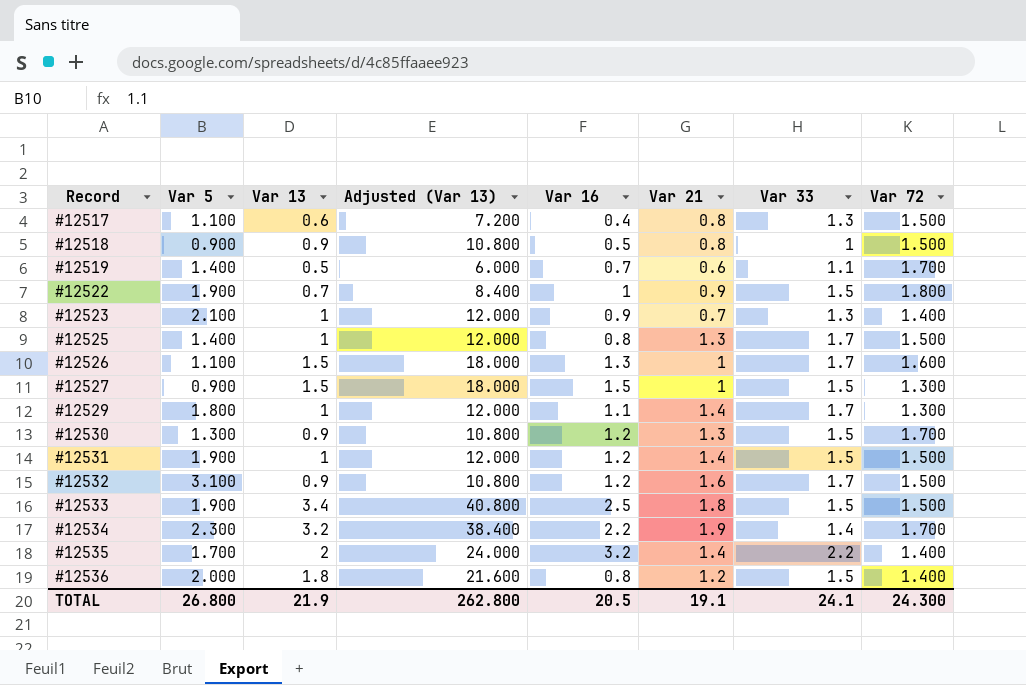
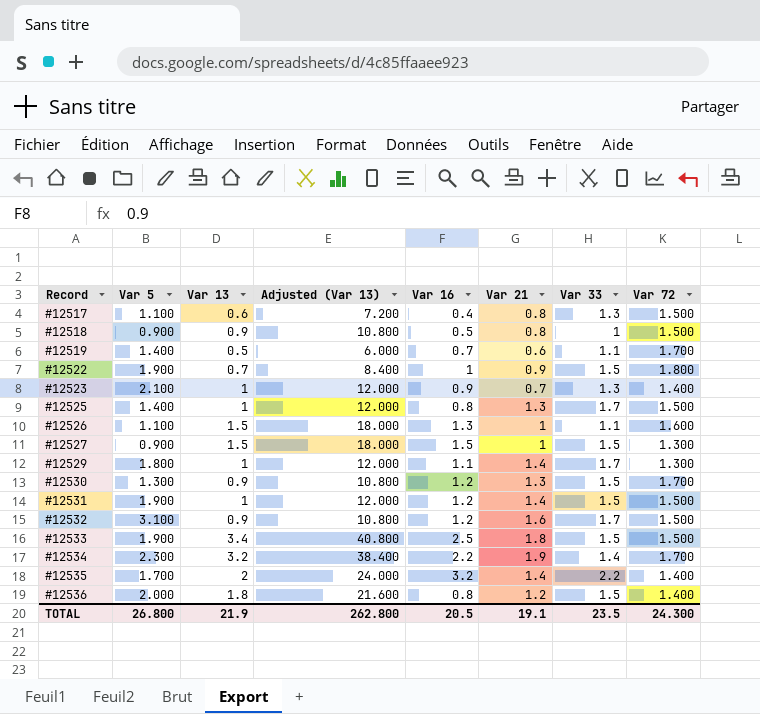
#12526 | Var 33: 1.7 -> 1.1
TOTAL | Var 33: 24.1 -> 23.5

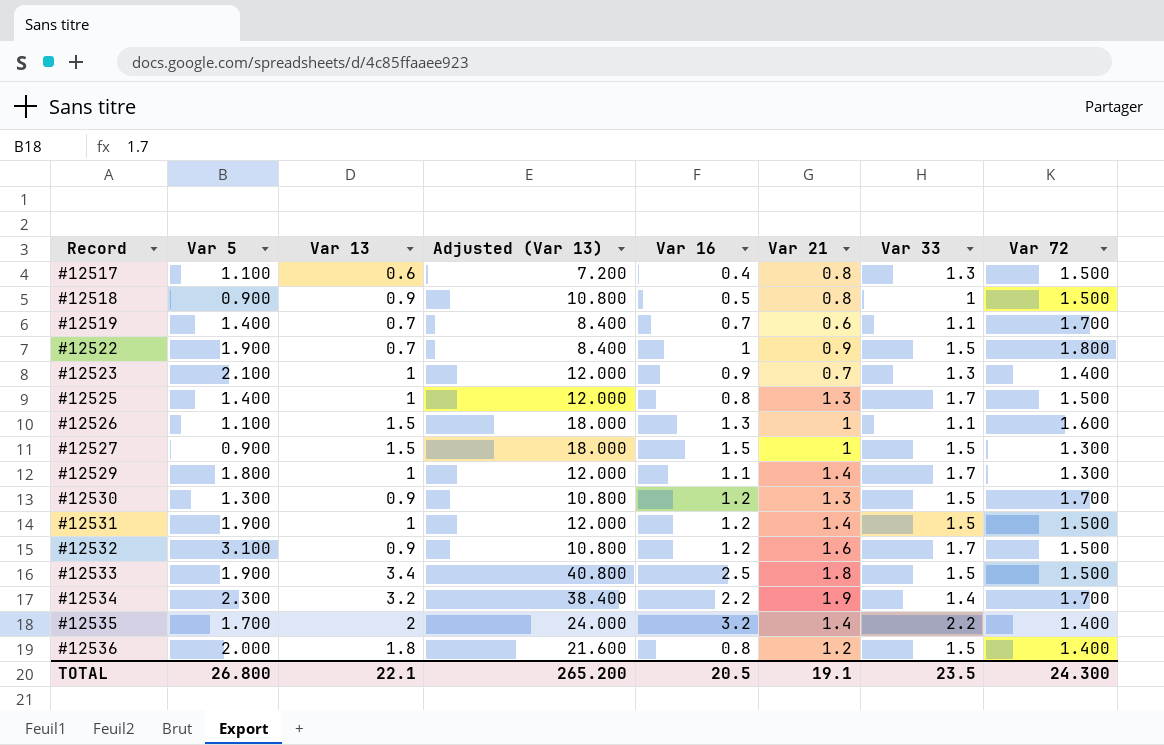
#12519 | Var 13: 0.5 -> 0.7
#12519 | Adjusted (Var 13): 6.000 -> 8.400
TOTAL | Var 13: 21.9 -> 22.1
TOTAL | Adjusted (Var 13): 262.800 -> 265.200

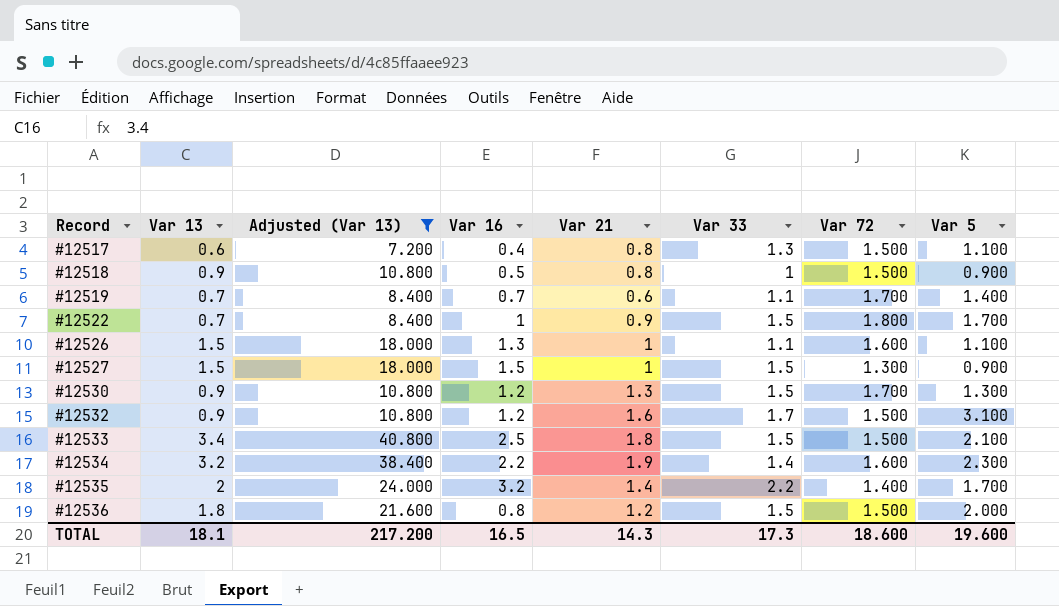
filter: none -> Adjusted (Var 13) != 12.000
column Var 5 | position: 2 -> 8
#12522 | Var 5: 1.900 -> 1.700
#12533 | Var 5: 1.900 -> 2.100
#12534 | Var 72: 1.700 -> 1.600
#12536 | Var 72: 1.400 -> 1.500
TOTAL | Var 13: 22.1 -> 18.1
TOTAL | Adjusted (Var 13): 265.200 -> 217.200
TOTAL | Var 16: 20.5 -> 16.5
TOTAL | Var 21: 19.1 -> 14.3
TOTAL | Var 33: 23.5 -> 17.3
TOTAL | Var 72: 24.300 -> 18.600
TOTAL | Var 5: 26.800 -> 19.600

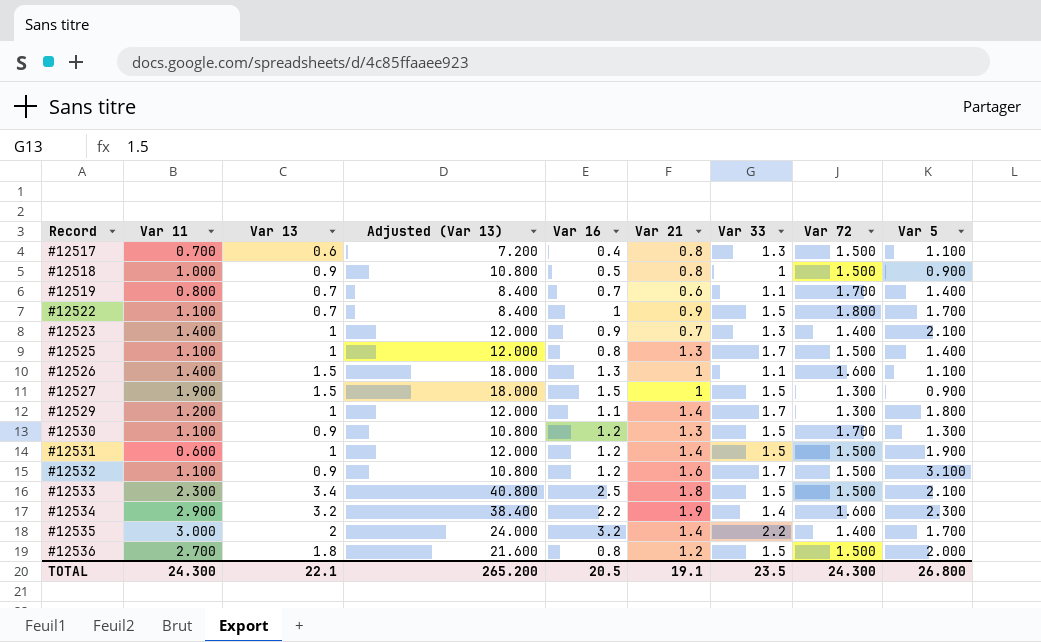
filter: Adjusted (Var 13) != 12.000 -> none
column Var 11 | position: none -> 2
TOTAL | Var 13: 18.1 -> 22.1
TOTAL | Adjusted (Var 13): 217.200 -> 265.200
TOTAL | Var 16: 16.5 -> 20.5
TOTAL | Var 21: 14.3 -> 19.1
TOTAL | Var 33: 17.3 -> 23.5
TOTAL | Var 72: 18.600 -> 24.300
TOTAL | Var 5: 19.600 -> 26.800

